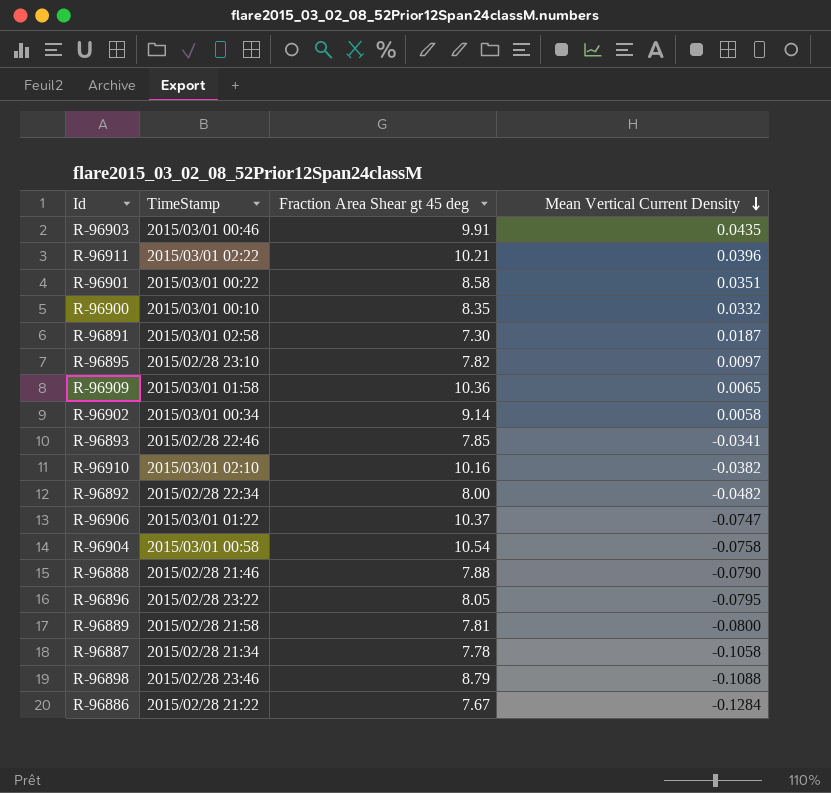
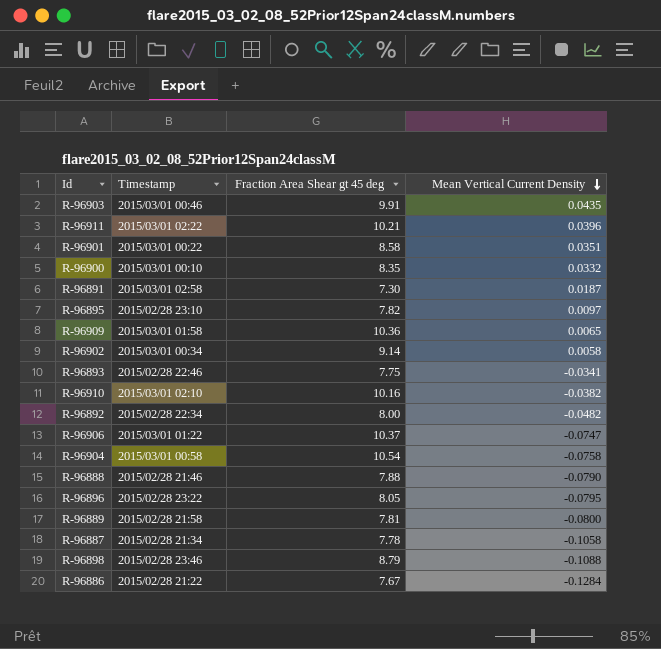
column name: TimeStamp -> Timestamp
R-96893 | Fraction Area Shear gt 45 deg: 7.85 -> 7.75

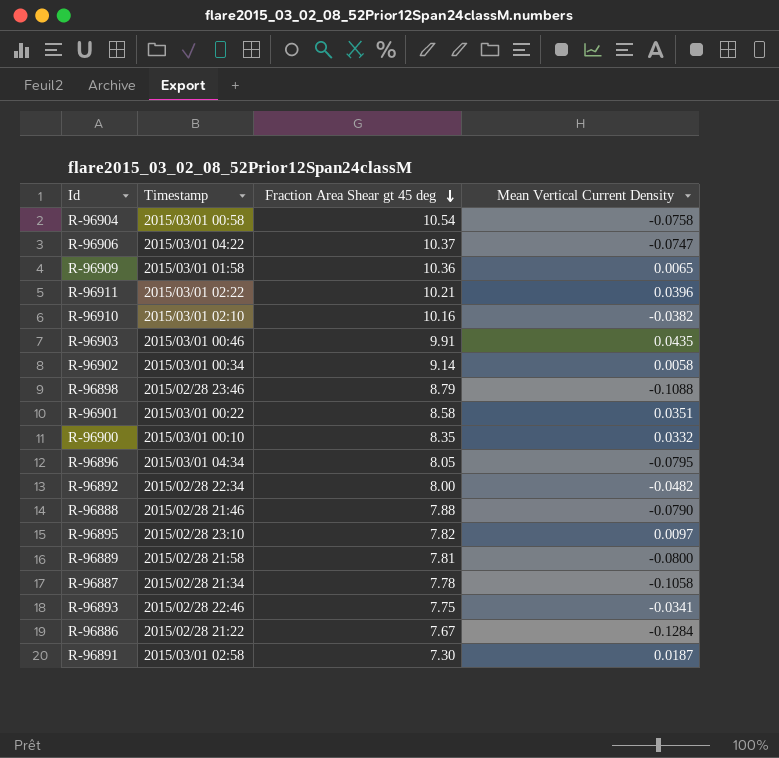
row order: Mean Vertical Current Density descending -> Fraction Area Shear gt 45 deg descending
R-96906 | Timestamp: 2015/03/01 01:22 -> 2015/03/01 04:22
R-96896 | Timestamp: 2015/02/28 23:22 -> 2015/03/01 04:34

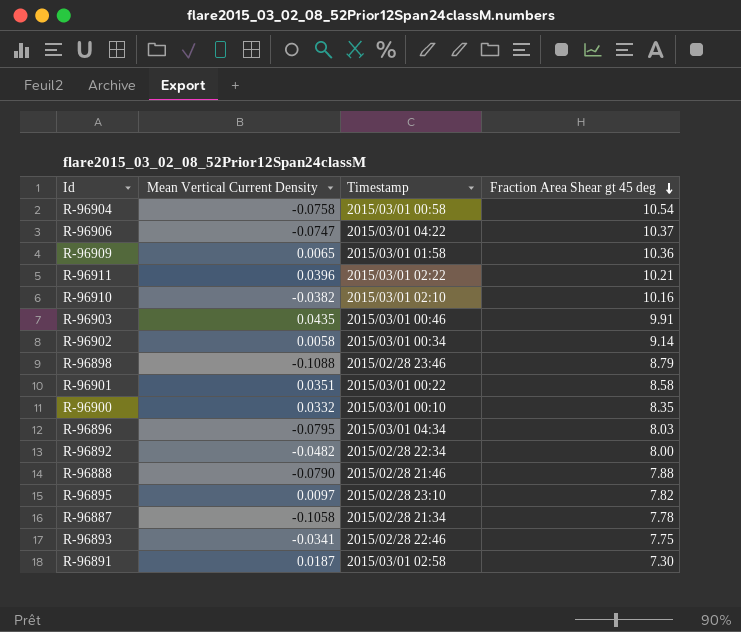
column Mean Vertical Current Density | position: 4 -> 2
row R-96889: 2015/02/28 21:58 | 7.81 | -0.0800 -> none
row R-96886: 2015/02/28 21:22 | 7.67 | -0.1284 -> none
R-96896 | Fraction Area Shear gt 45 deg: 8.05 -> 8.03

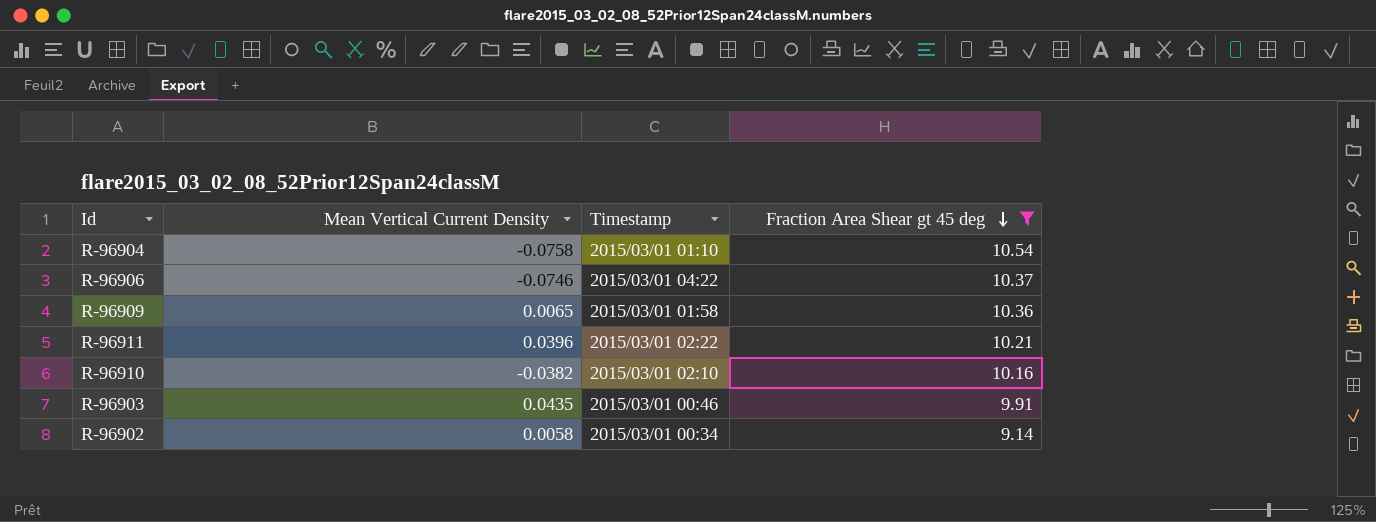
filter: none -> Fraction Area Shear gt 45 deg >= 9.14
R-96904 | Timestamp: 2015/03/01 00:58 -> 2015/03/01 01:10
R-96906 | Mean Vertical Current Density: -0.0747 -> -0.0746

